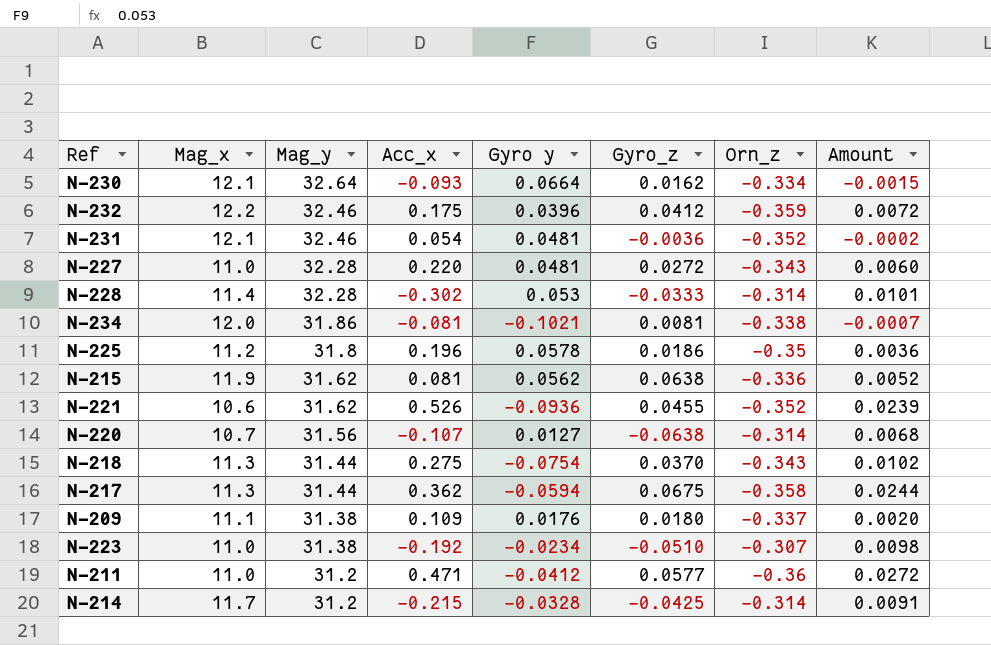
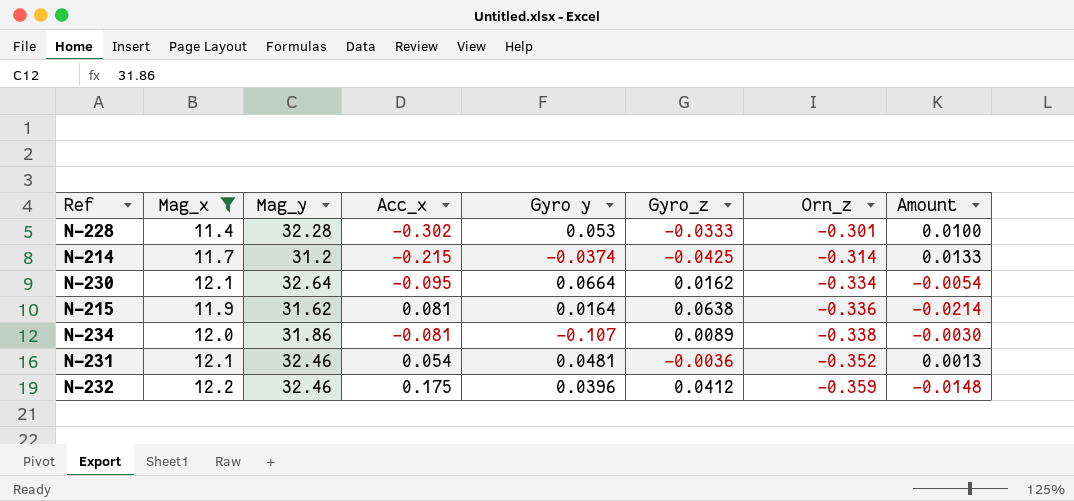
filter: none -> Mag_x >= 11.4
row order: Mag_y descending -> Orn_z descending
column Amount | formula: [Acc_x] * [Gyro_z] -> [Gyro_z] * [Orn_z]
N-228 | Orn_z: -0.314 -> -0.301
N-214 | Gyro y: -0.0328 -> -0.0374
N-230 | Acc_x: -0.093 -> -0.095
N-215 | Gyro y: 0.0562 -> 0.0164
N-234 | Gyro y: -0.1021 -> -0.107
N-234 | Gyro_z: 0.0081 -> 0.0089

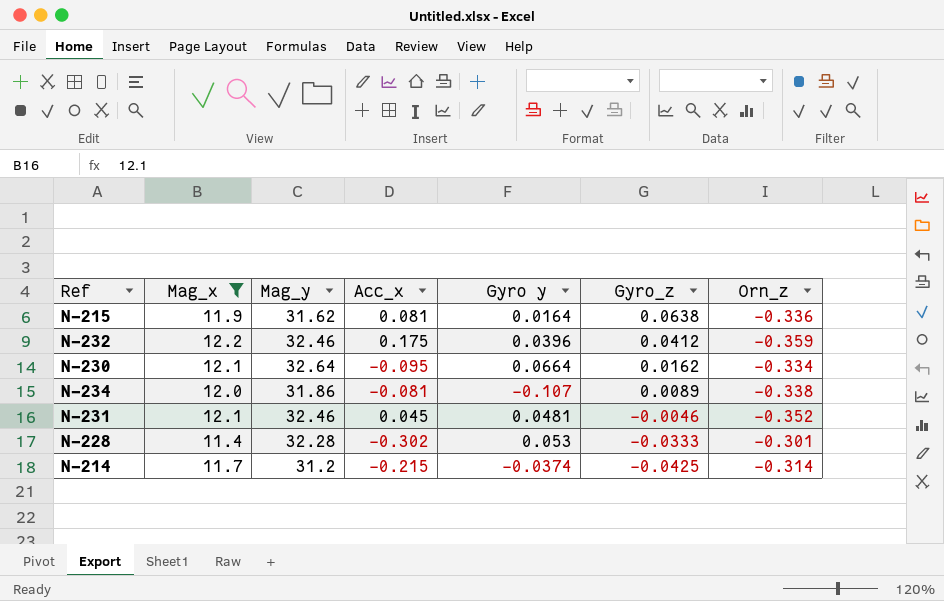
row order: Orn_z descending -> Gyro_z descending
column Amount | formula: [Gyro_z] * [Orn_z] -> none
N-231 | Acc_x: 0.054 -> 0.045
N-231 | Gyro_z: -0.0036 -> -0.0046

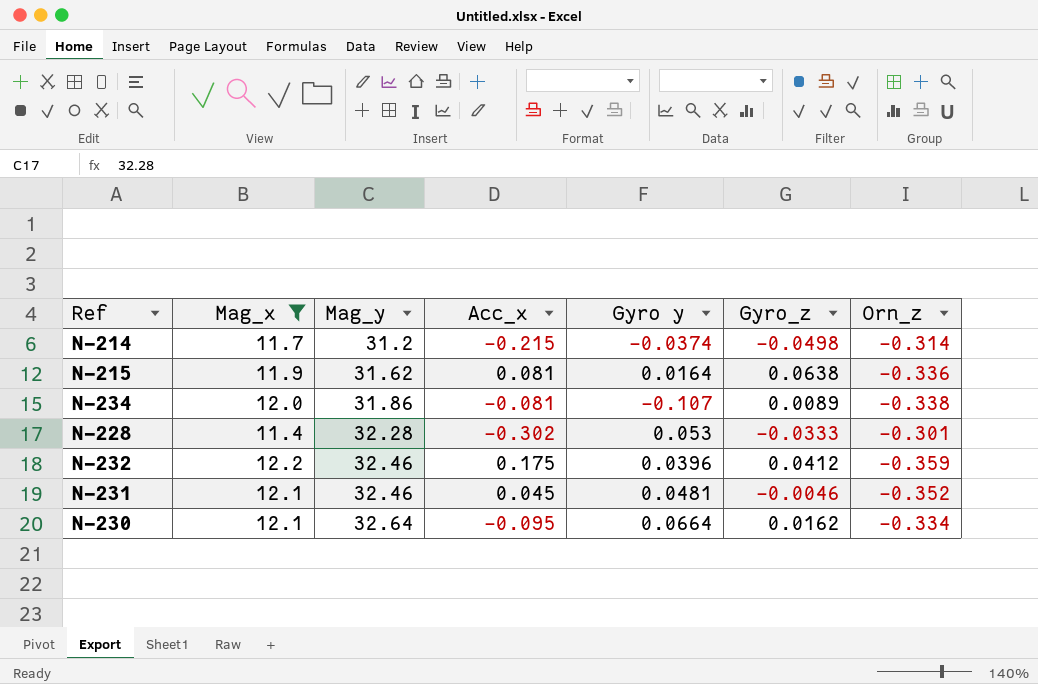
row order: Gyro_z descending -> Mag_y ascending
N-214 | Gyro_z: -0.0425 -> -0.0498

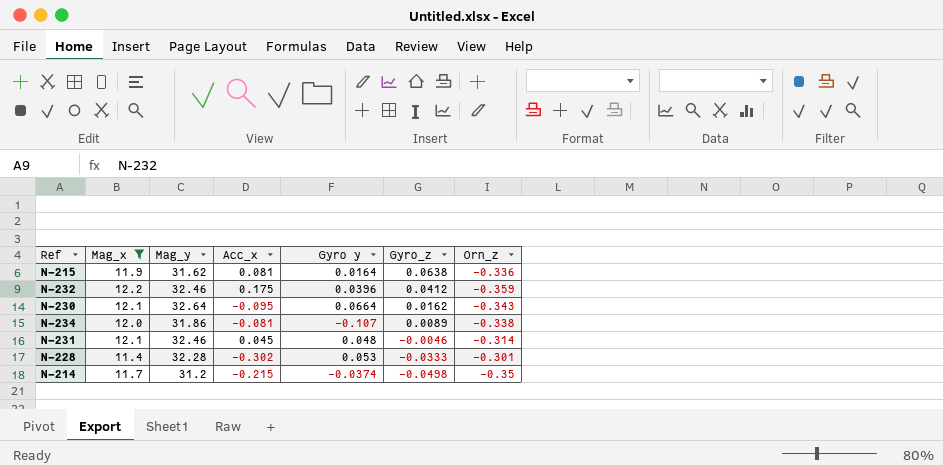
row order: Mag_y ascending -> Gyro_z descending
N-230 | Orn_z: -0.334 -> -0.343
N-231 | Gyro y: 0.0481 -> 0.048
N-231 | Orn_z: -0.352 -> -0.314
N-214 | Orn_z: -0.314 -> -0.35

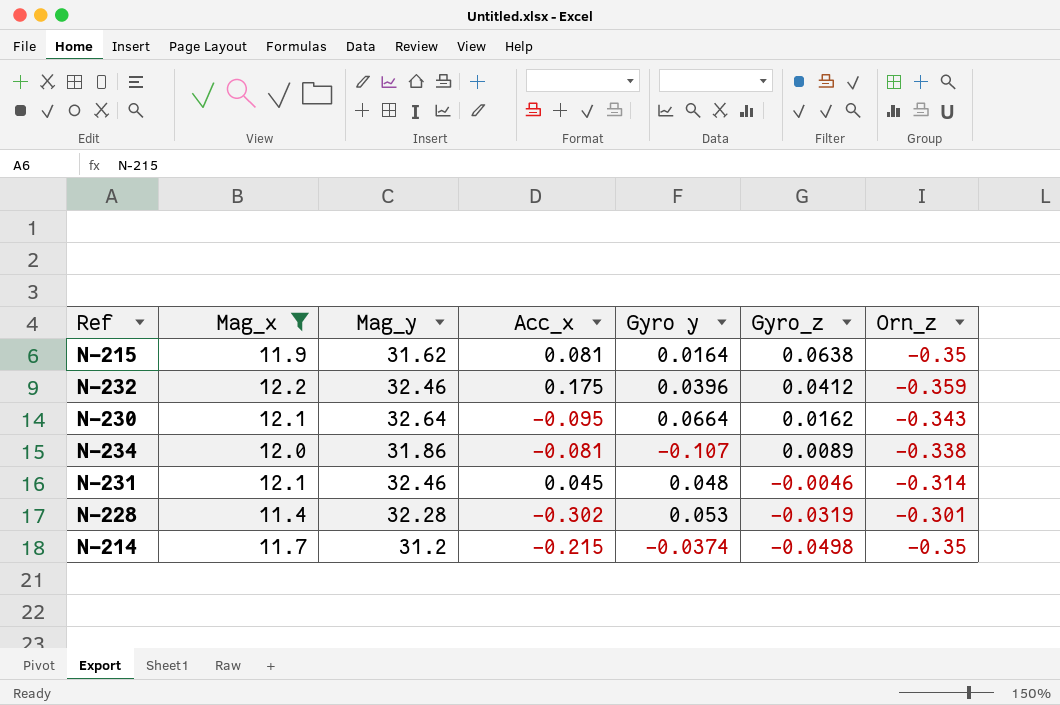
N-215 | Orn_z: -0.336 -> -0.35
N-228 | Gyro_z: -0.0333 -> -0.0319

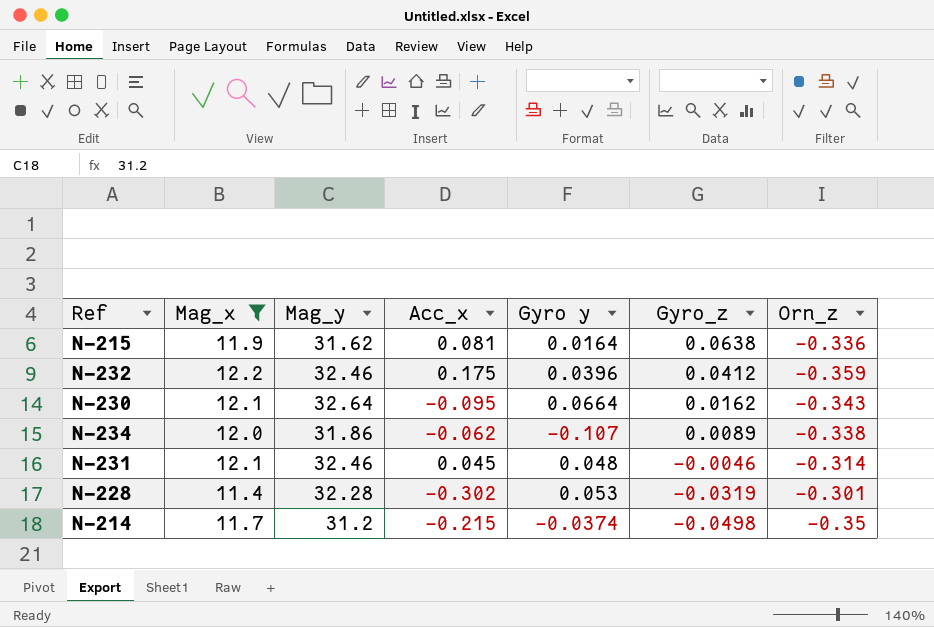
N-215 | Orn_z: -0.35 -> -0.336
N-234 | Acc_x: -0.081 -> -0.062

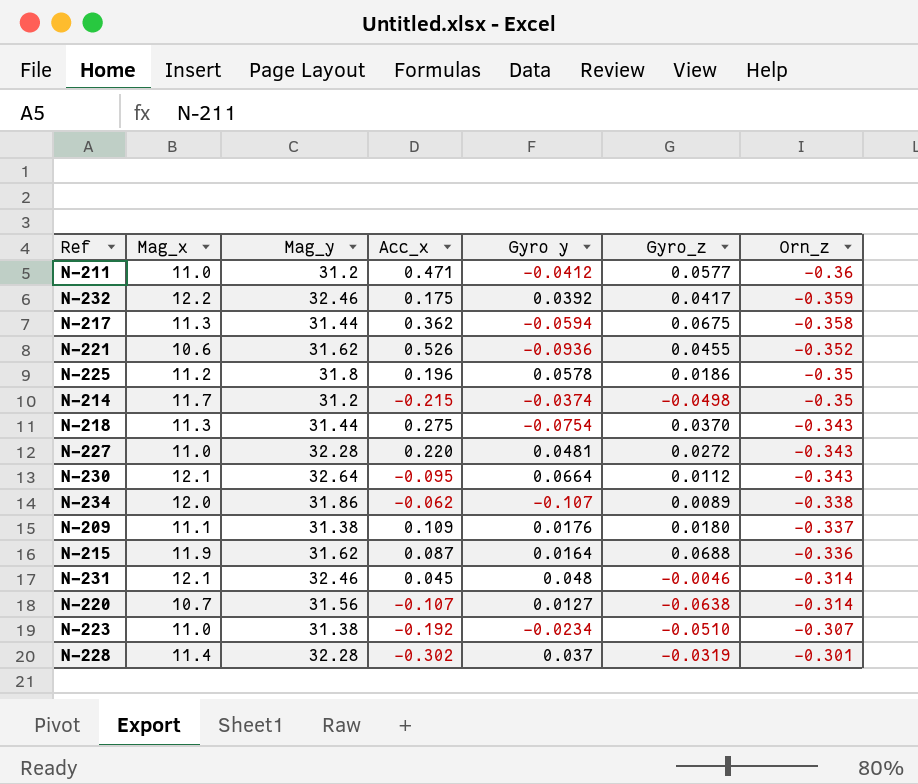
filter: Mag_x >= 11.4 -> none
row order: Gyro_z descending -> Orn_z ascending
N-232 | Gyro y: 0.0396 -> 0.0392
N-232 | Gyro_z: 0.0412 -> 0.0417
N-230 | Gyro_z: 0.0162 -> 0.0112
N-215 | Acc_x: 0.081 -> 0.087
N-215 | Gyro_z: 0.0638 -> 0.0688
N-228 | Gyro y: 0.053 -> 0.037

